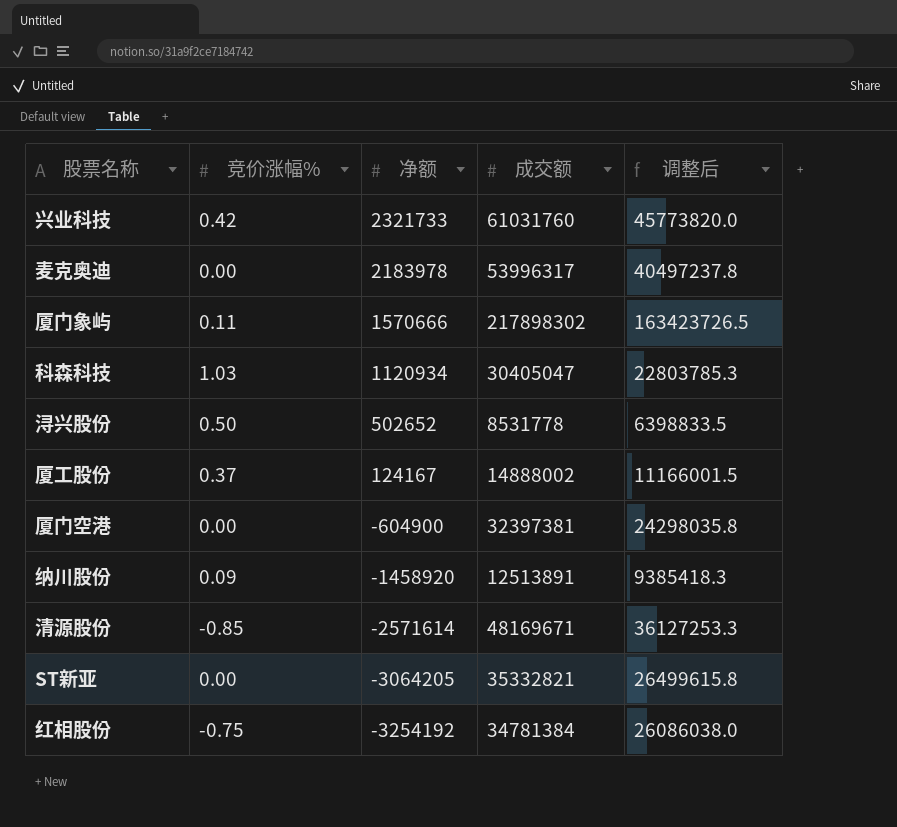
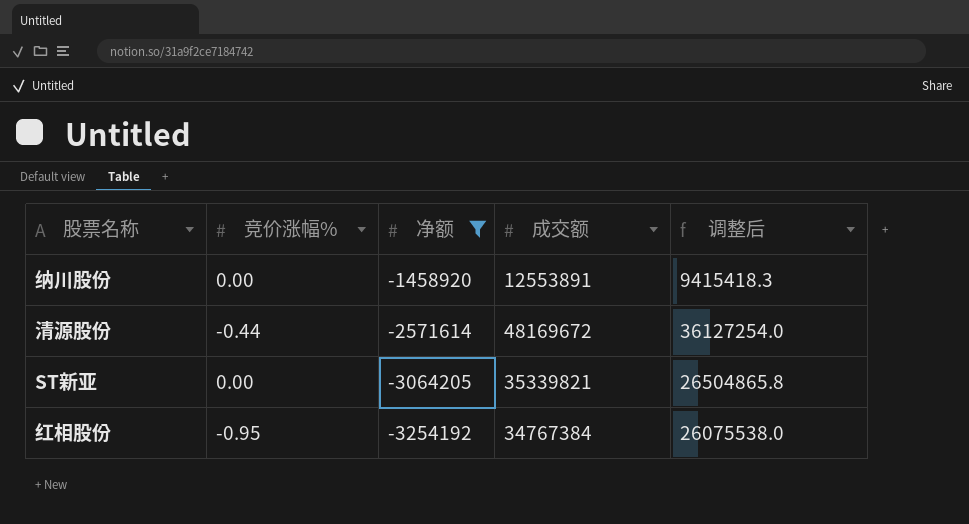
filter: none -> 净额 <= -1458920
纳川股份 | 竞价涨幅%: 0.09 -> 0.00
纳川股份 | 成交额: 12513891 -> 12553891
纳川股份 | 调整后: 9385418.3 -> 9415418.3
清源股份 | 竞价涨幅%: -0.85 -> -0.44
清源股份 | 成交额: 48169671 -> 48169672
清源股份 | 调整后: 36127253.3 -> 36127254.0
ST新亚 | 成交额: 35332821 -> 35339821
ST新亚 | 调整后: 26499615.8 -> 26504865.8
红相股份 | 竞价涨幅%: -0.75 -> -0.95
红相股份 | 成交额: 34781384 -> 34767384
红相股份 | 调整后: 26086038.0 -> 26075538.0

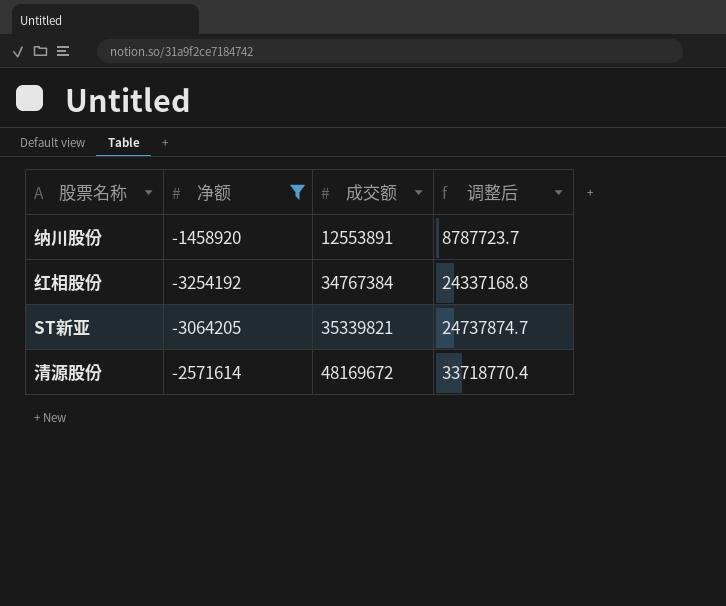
row order: 净额 descending -> 成交额 ascending
column 竞价涨幅% | position: 2 -> none
column 调整后 | formula: [成交额] * 0.75 -> [成交额] * 0.7

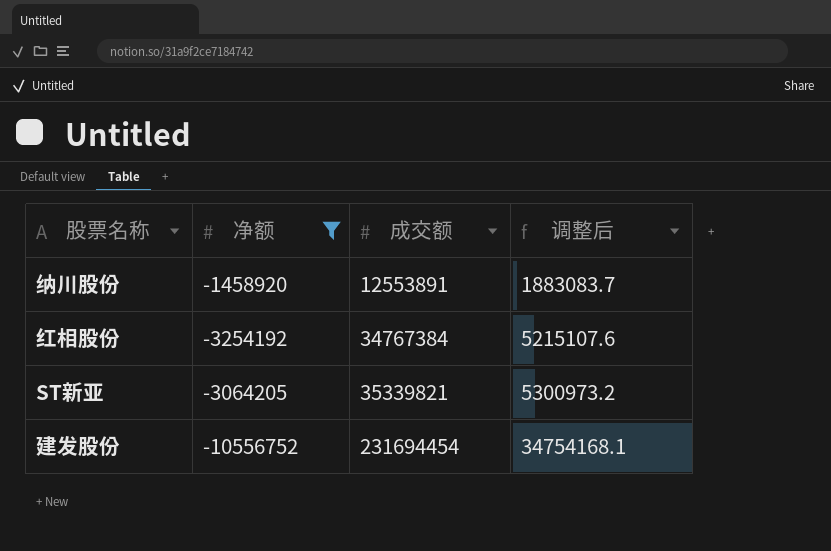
column 调整后 | formula: [成交额] * 0.7 -> [成交额] * 0.15
row 清源股份: -2571614 | 48169672 | 33718770.4 -> none
row 建发股份: none -> -10556752 | 231694454 | 34754168.1

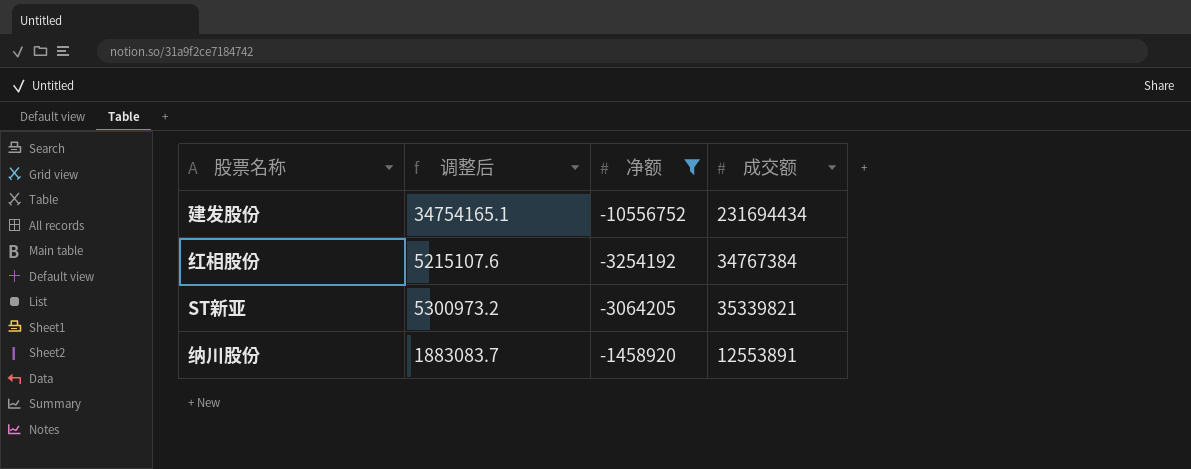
row order: 成交额 ascending -> 净额 ascending
column 调整后 | position: 4 -> 2
建发股份 | 调整后: 34754168.1 -> 34754165.1
建发股份 | 成交额: 231694454 -> 231694434

